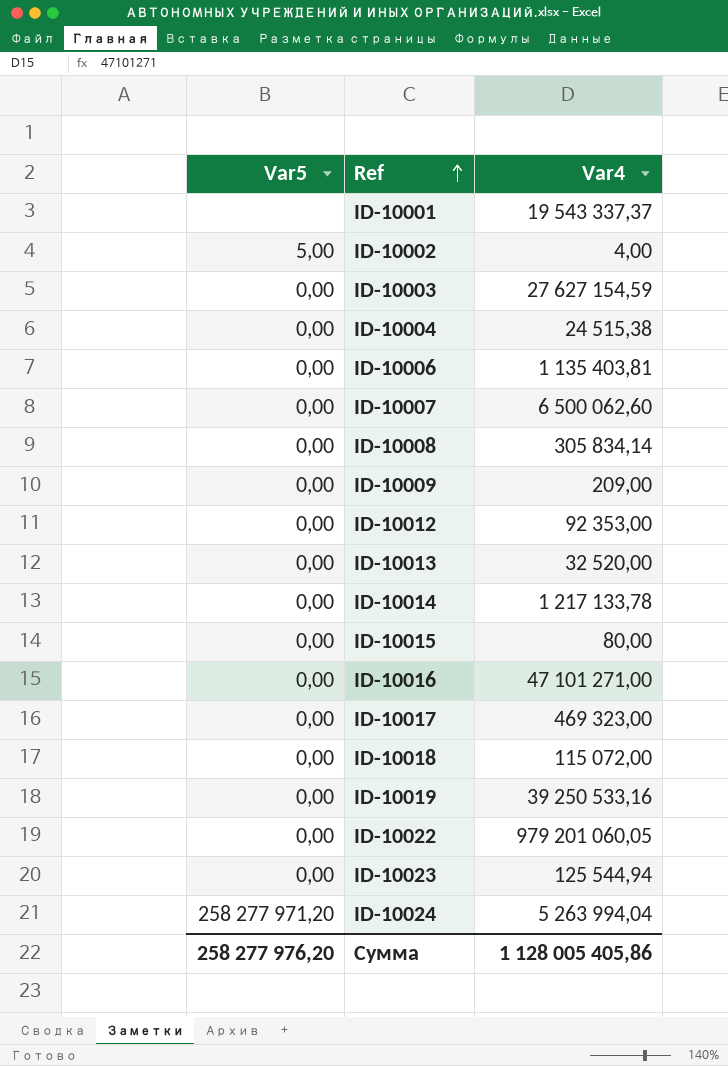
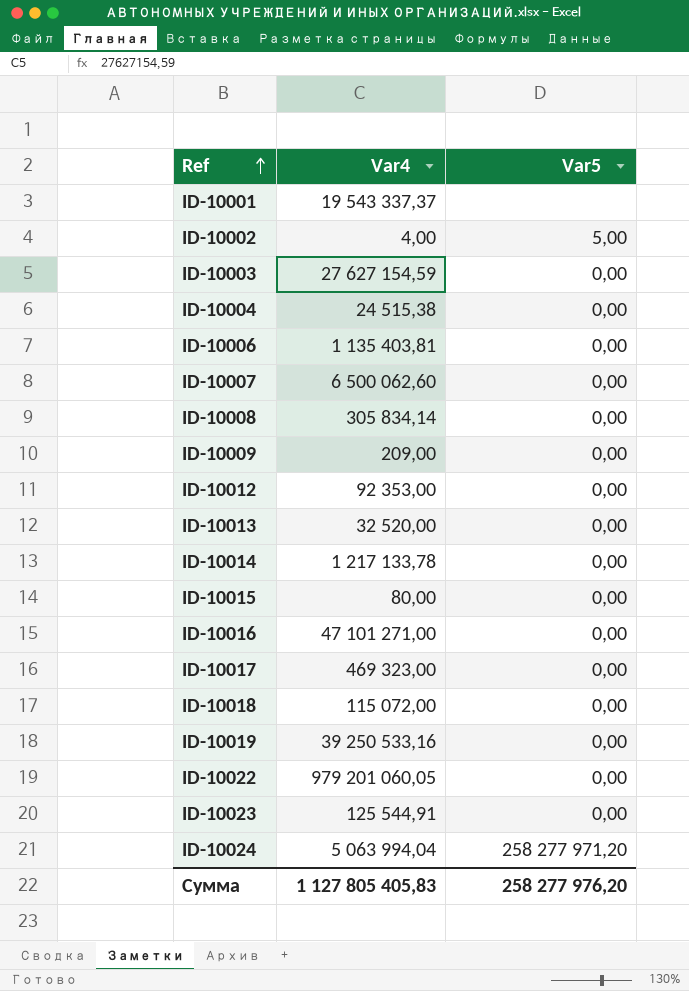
column Var5 | position: 1 -> 3
ID-10023 | Var4: 125 544,94 -> 125 544,91
ID-10024 | Var4: 5 263 994,04 -> 5 063 994,04
Сумма | Var4: 1 128 005 405,86 -> 1 127 805 405,83

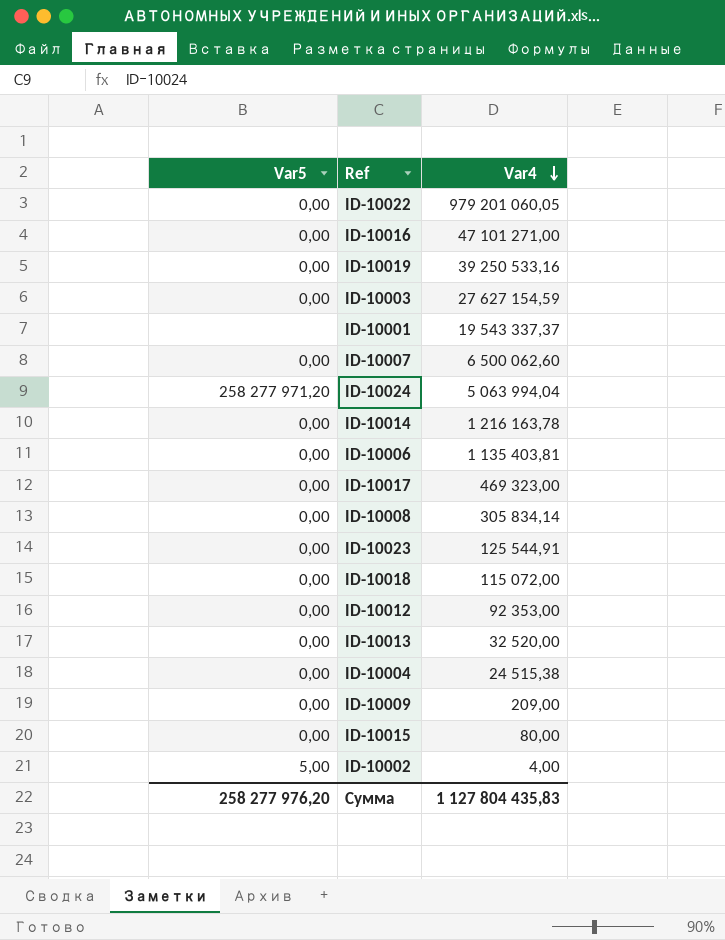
row order: Ref ascending -> Var4 descending
column Var5 | position: 3 -> 1
ID-10014 | Var4: 1 217 133,78 -> 1 216 163,78
Сумма | Var4: 1 127 805 405,83 -> 1 127 804 435,83

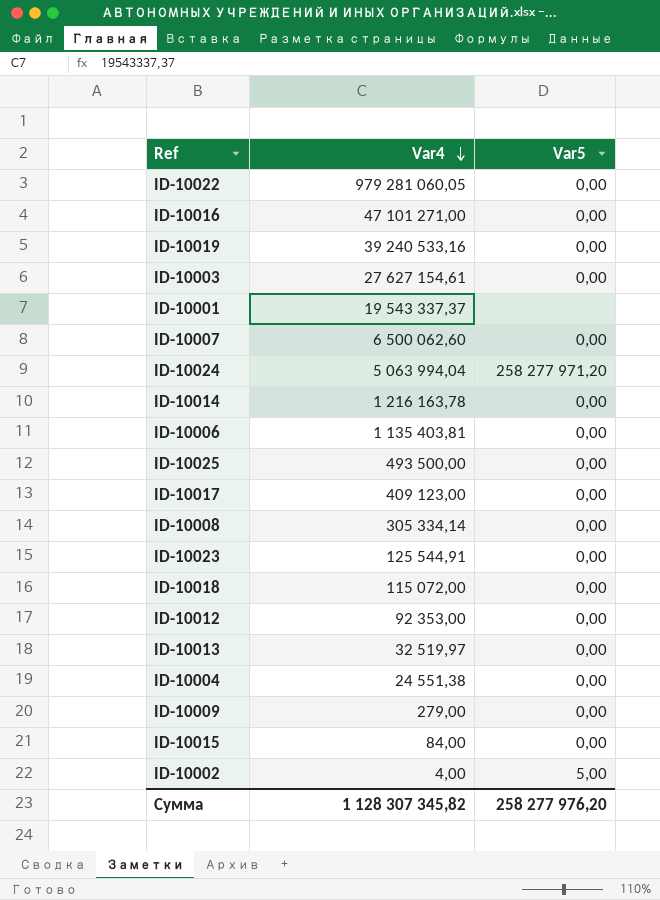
column Var5 | position: 1 -> 3
ID-10022 | Var4: 979 201 060,05 -> 979 281 060,05
ID-10019 | Var4: 39 250 533,16 -> 39 240 533,16
ID-10003 | Var4: 27 627 154,59 -> 27 627 154,61
row ID-10025: none -> 493 500,00 | 0,00
ID-10017 | Var4: 469 323,00 -> 409 123,00
ID-10008 | Var4: 305 834,14 -> 305 334,14
ID-10013 | Var4: 32 520,00 -> 32 519,97
ID-10004 | Var4: 24 515,38 -> 24 551,38
ID-10009 | Var4: 209,00 -> 279,00
ID-10015 | Var4: 80,00 -> 84,00
Сумма | Var4: 1 127 804 435,83 -> 1 128 307 345,82

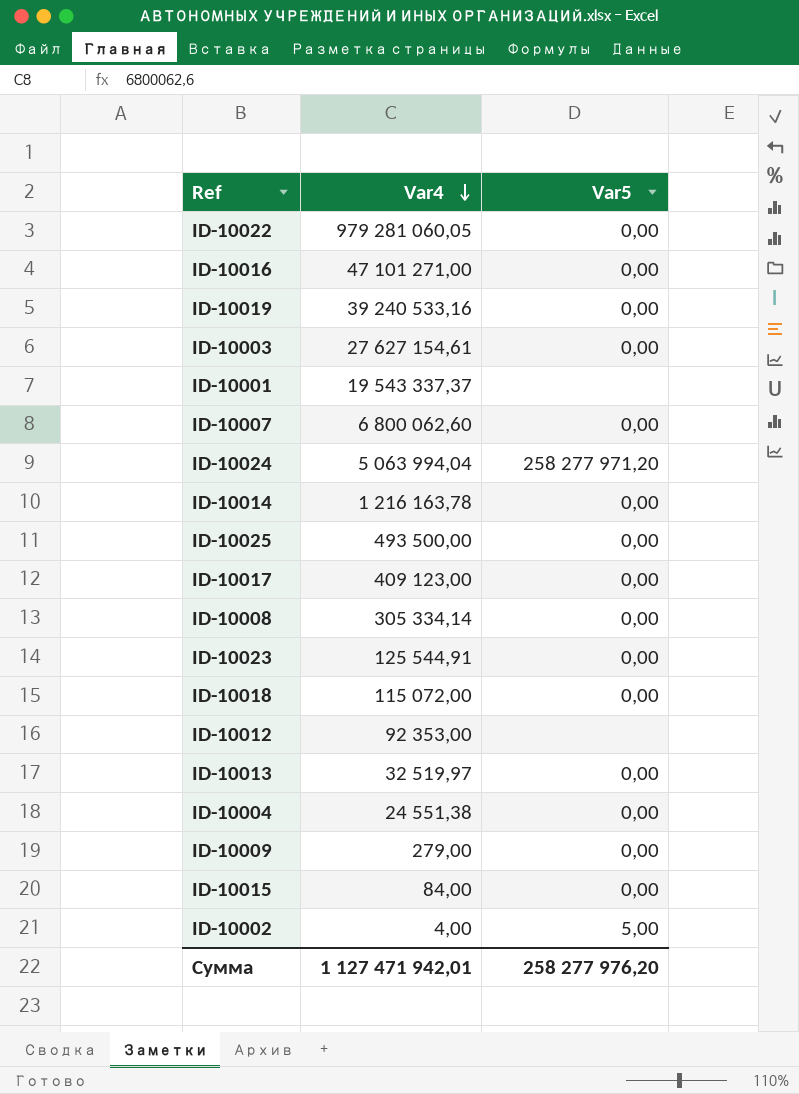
row ID-10006: 1 135 403,81 | 0,00 -> none
ID-10007 | Var4: 6 500 062,60 -> 6 800 062,60
ID-10012 | Var5: 0,00 -> none
Сумма | Var4: 1 128 307 345,82 -> 1 127 471 942,01

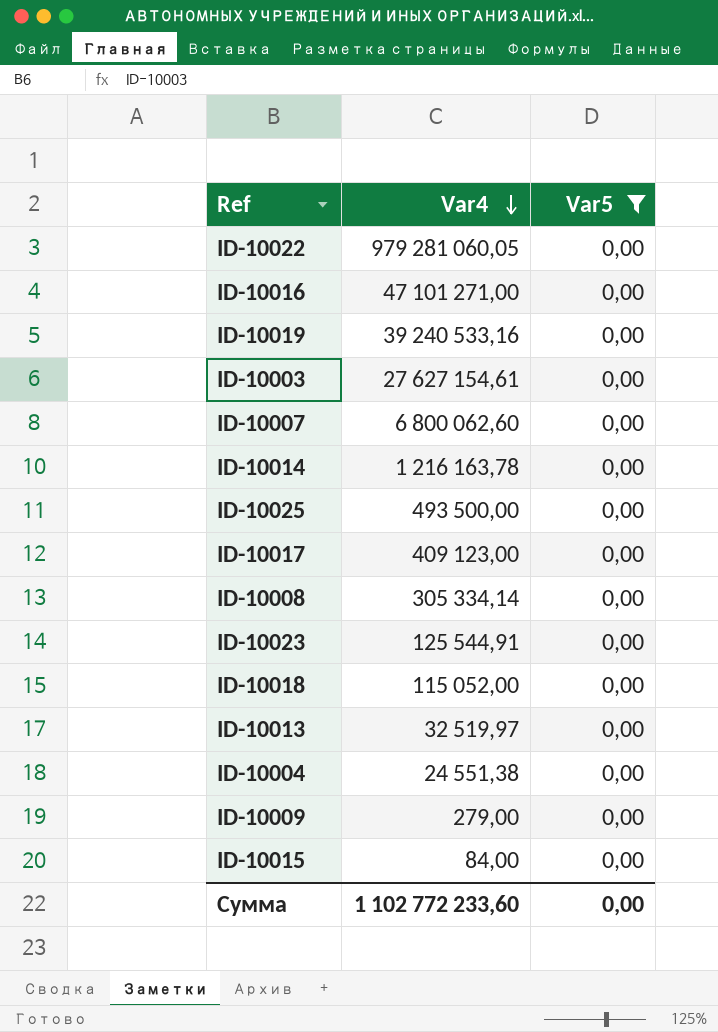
filter: none -> Var5 = 0,00
ID-10018 | Var4: 115 072,00 -> 115 052,00
Сумма | Var4: 1 127 471 942,01 -> 1 102 772 233,60
Сумма | Var5: 258 277 976,20 -> 0,00

